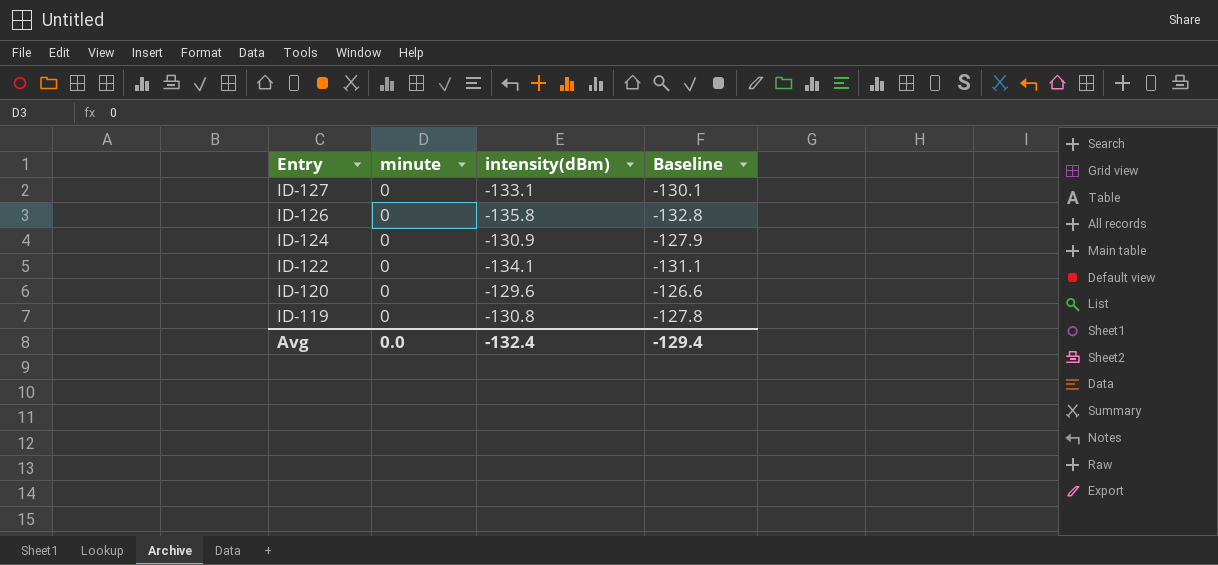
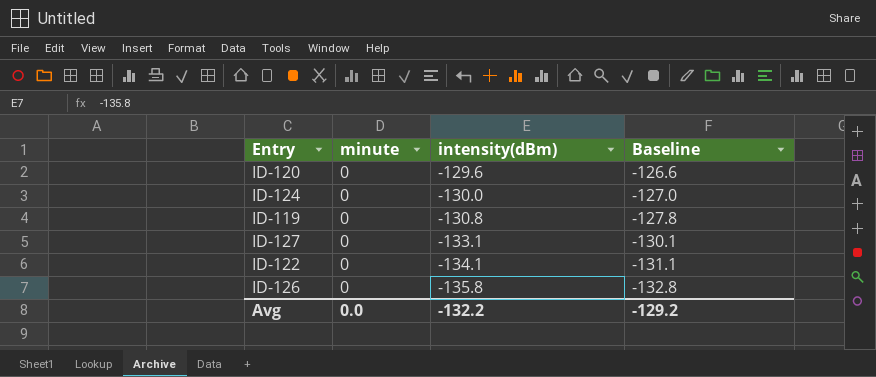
row order: Entry descending -> intensity(dBm) descending
ID-124 | intensity(dBm): -130.9 -> -130.0
ID-124 | Baseline: -127.9 -> -127.0
Avg | intensity(dBm): -132.4 -> -132.2
Avg | Baseline: -129.4 -> -129.2

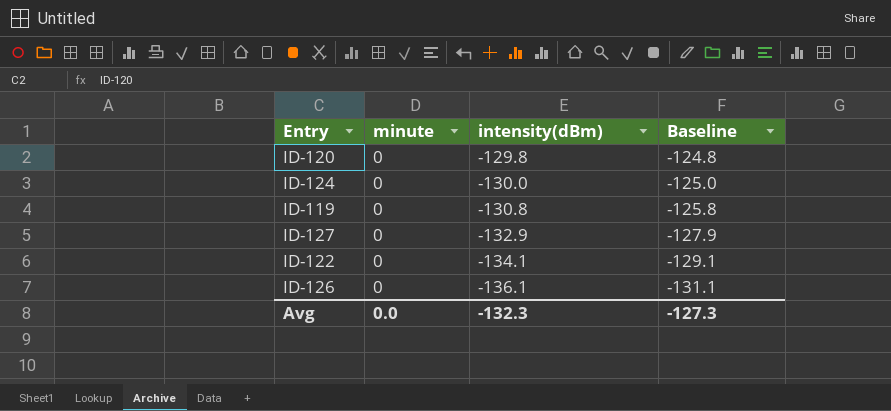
column Baseline | formula: [intensity(dBm)] + 3 -> [intensity(dBm)] + 5
ID-120 | intensity(dBm): -129.6 -> -129.8
ID-127 | intensity(dBm): -133.1 -> -132.9
ID-126 | intensity(dBm): -135.8 -> -136.1
Avg | intensity(dBm): -132.2 -> -132.3
Avg | Baseline: -129.2 -> -127.3

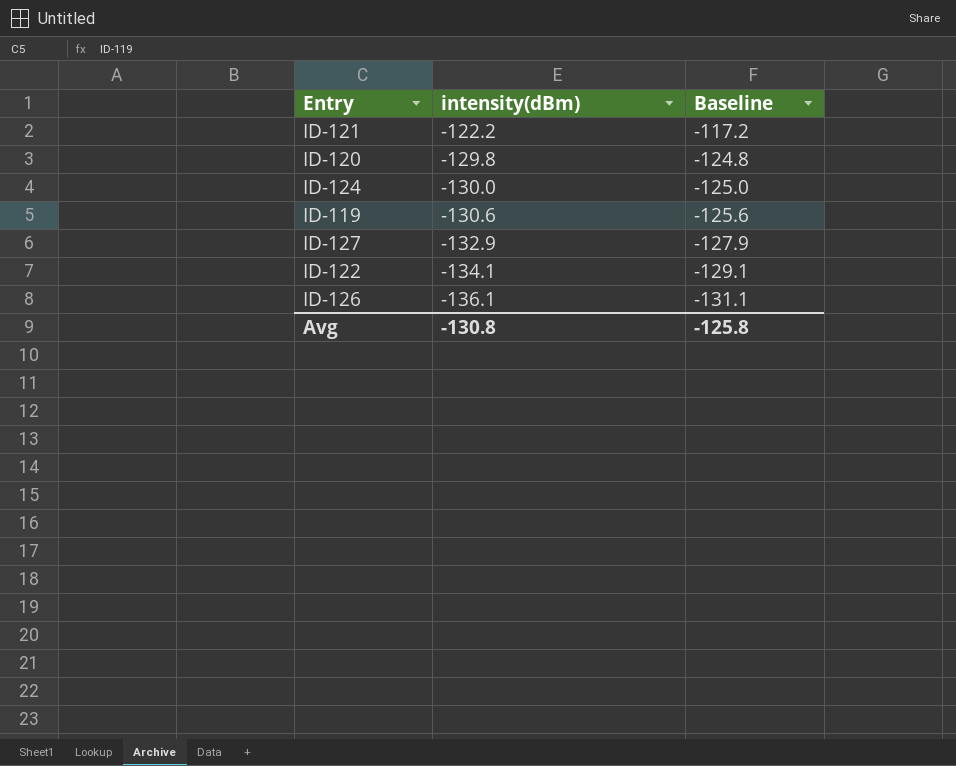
column minute | position: 2 -> none
row ID-121: none -> -122.2 | -117.2
ID-119 | intensity(dBm): -130.8 -> -130.6
ID-119 | Baseline: -125.8 -> -125.6
Avg | intensity(dBm): -132.3 -> -130.8
Avg | Baseline: -127.3 -> -125.8

